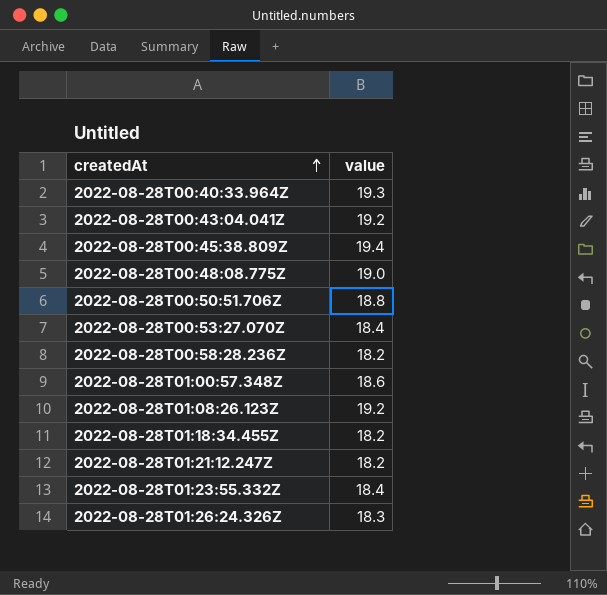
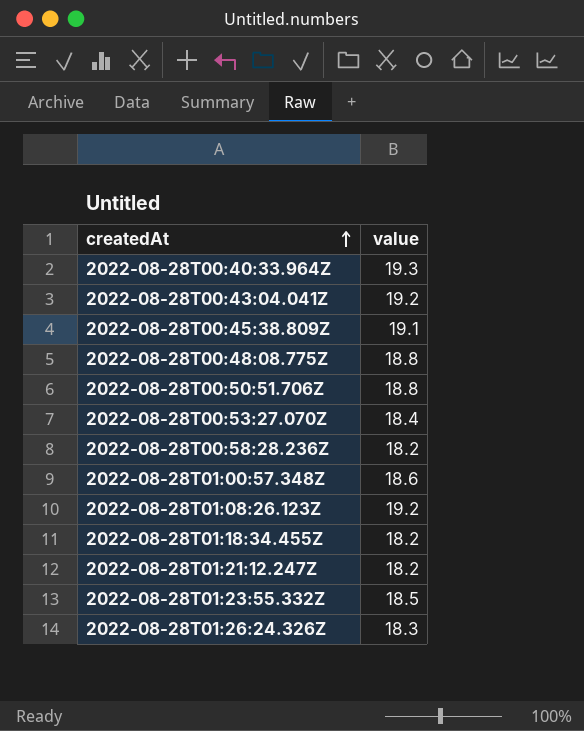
2022-08-28T00:45:38.809Z | value: 19.4 -> 19.1
2022-08-28T00:48:08.775Z | value: 19.0 -> 18.8
2022-08-28T01:23:55.332Z | value: 18.4 -> 18.5

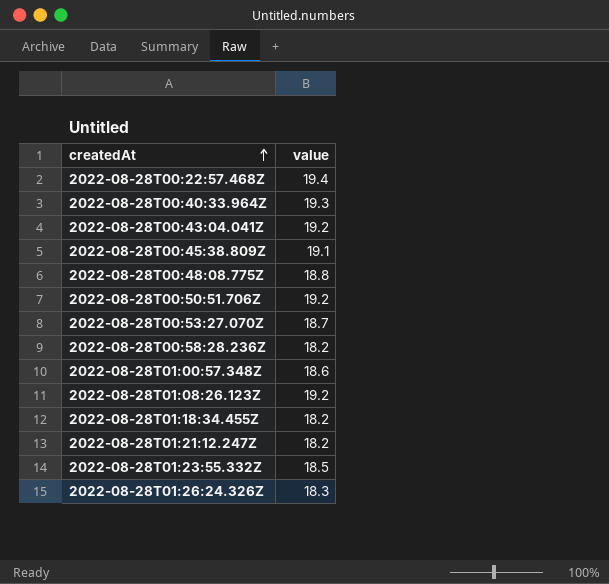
row 2022-08-28T00:22:57.468Z: none -> 19.4
2022-08-28T00:50:51.706Z | value: 18.8 -> 19.2
2022-08-28T00:53:27.070Z | value: 18.4 -> 18.7

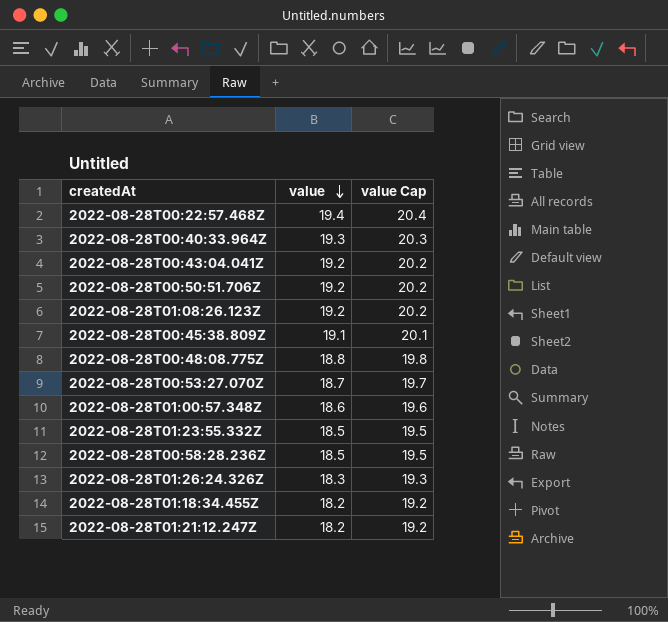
row order: createdAt ascending -> value descending
column value Cap | formula: none -> [value] + 1
2022-08-28T00:58:28.236Z | value: 18.2 -> 18.5

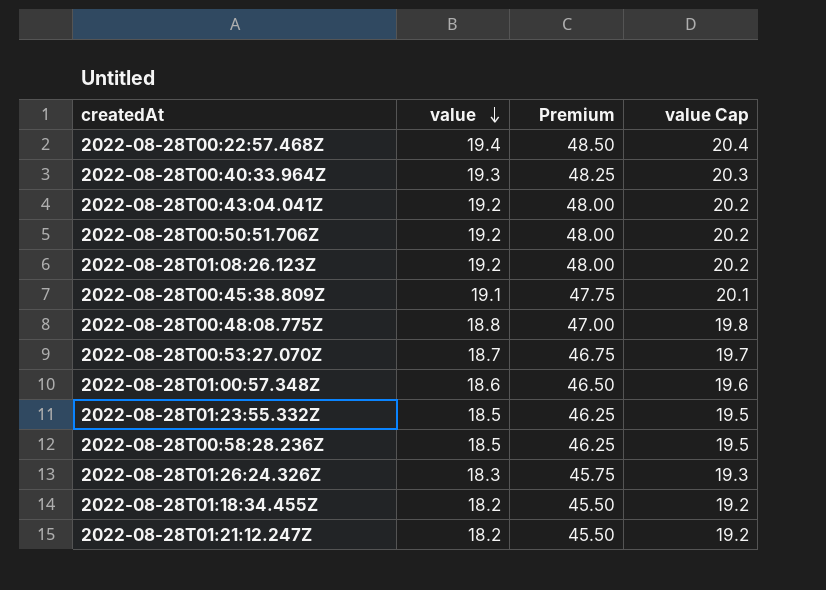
column Premium | formula: none -> [value] * 2.5

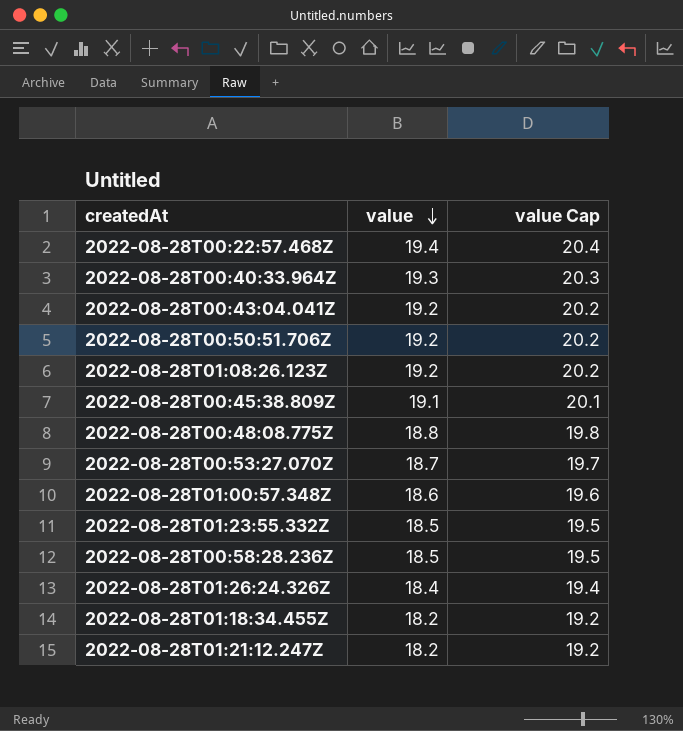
column Premium | formula: [value] * 2.5 -> none
2022-08-28T01:26:24.326Z | value: 18.3 -> 18.4
2022-08-28T01:26:24.326Z | value Cap: 19.3 -> 19.4

